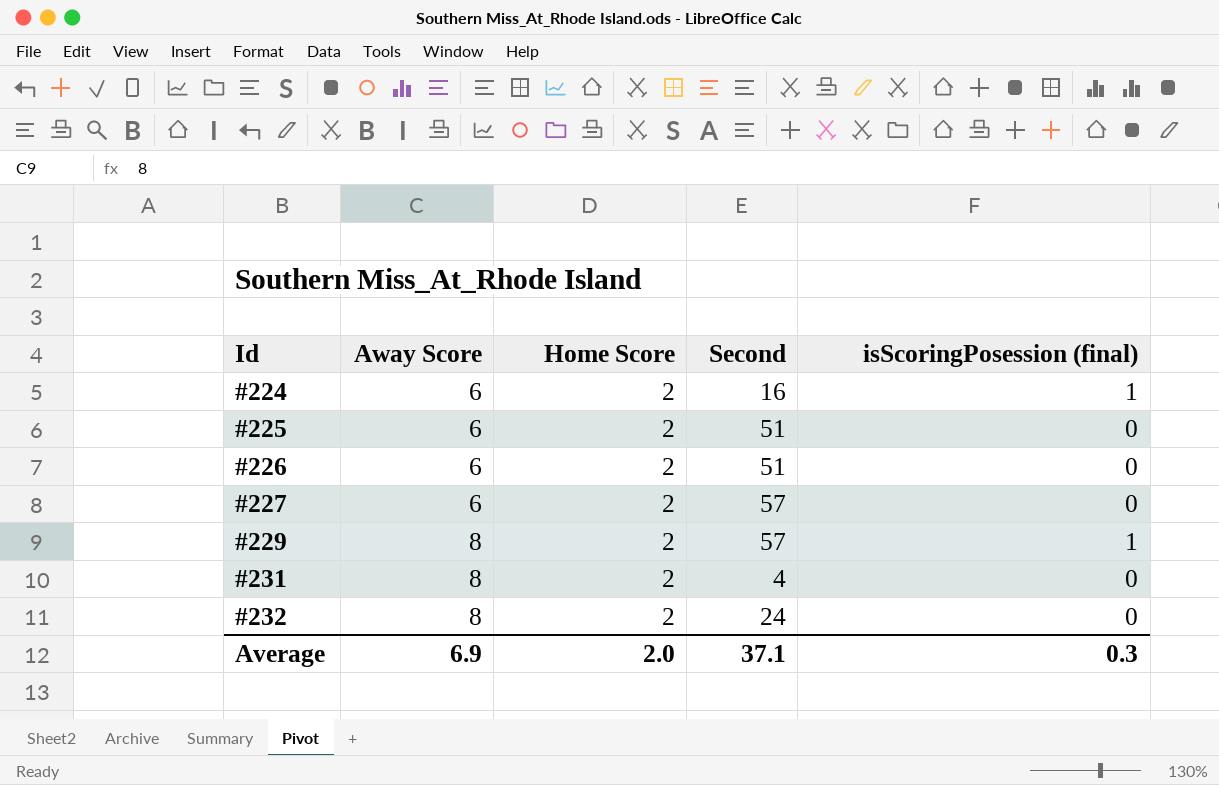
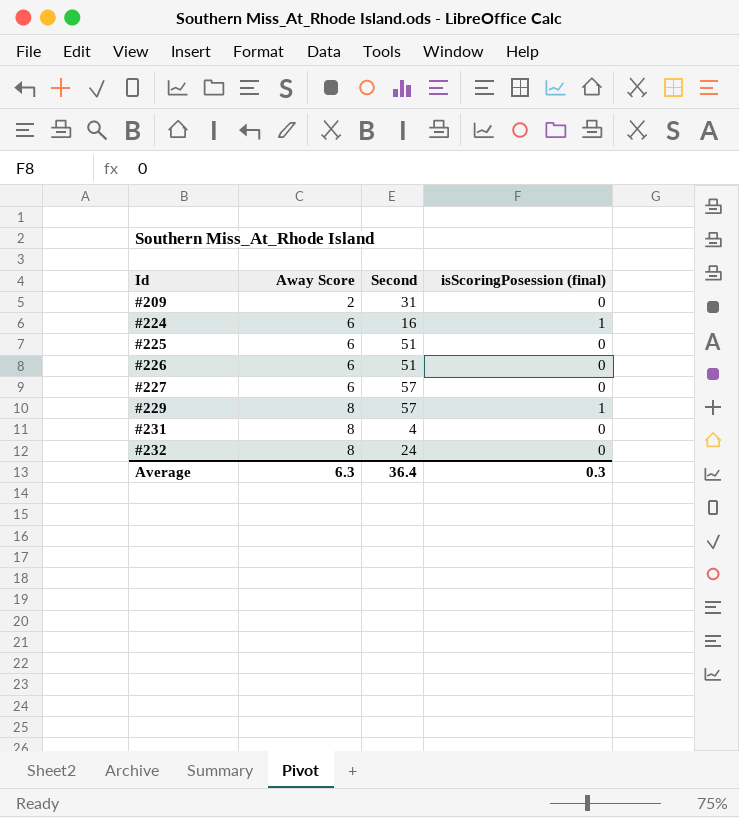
column Home Score | position: 3 -> none
row #209: none -> 2 | 31 | 0
Average | Away Score: 6.9 -> 6.3
Average | Second: 37.1 -> 36.4

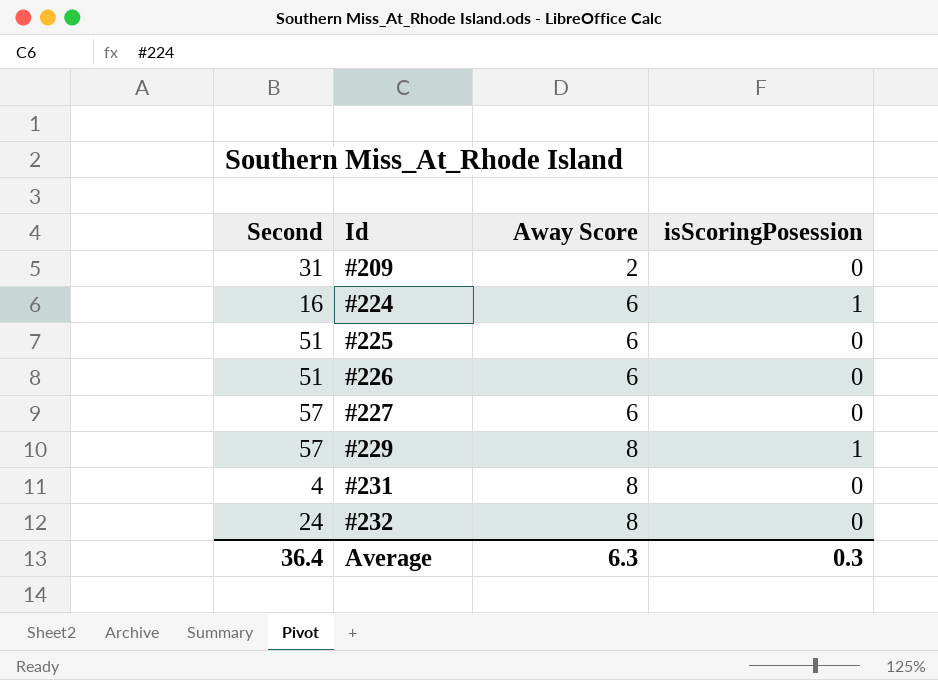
column Second | position: 3 -> 1
column name: isScoringPosession (final) -> isScoringPosession

